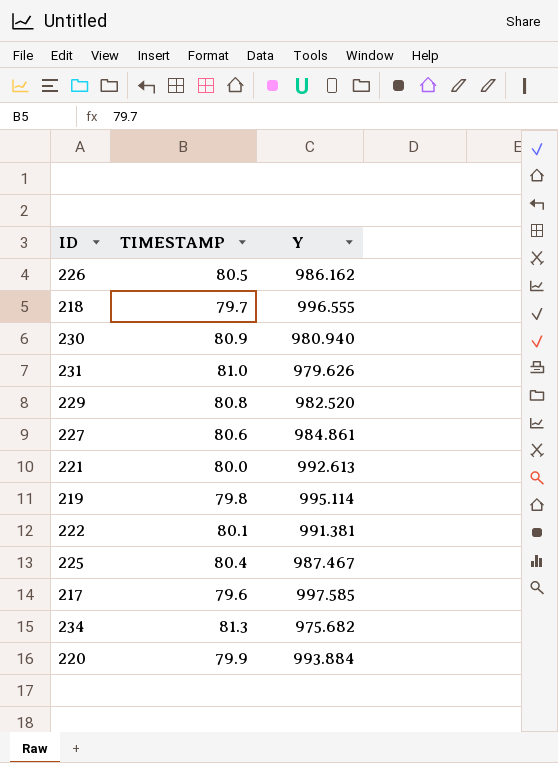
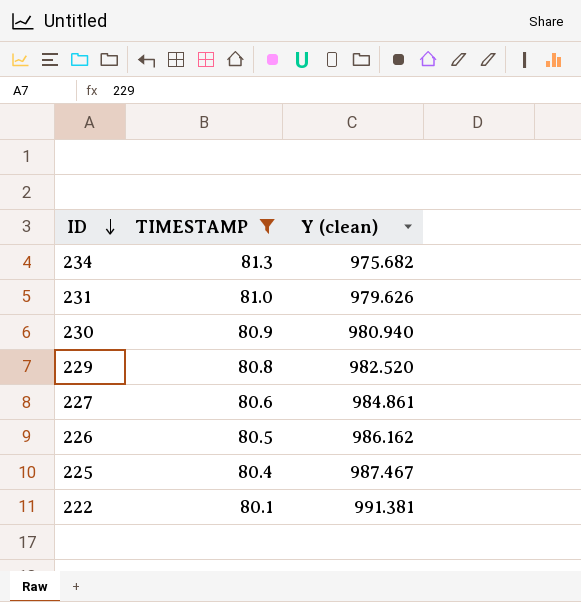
filter: none -> TIMESTAMP >= 80.1
row order: none -> ID descending
column name: Y -> Y (clean)

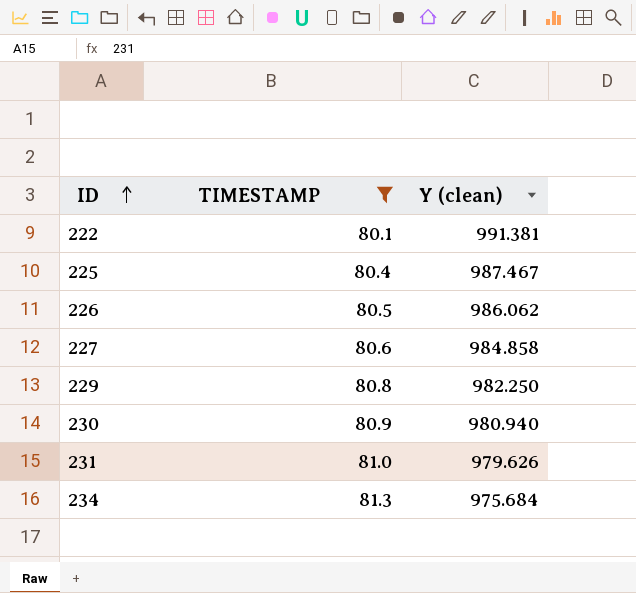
row order: ID descending -> ID ascending
226 | Y (clean): 986.162 -> 986.062
227 | Y (clean): 984.861 -> 984.858
229 | Y (clean): 982.520 -> 982.250
234 | Y (clean): 975.682 -> 975.684

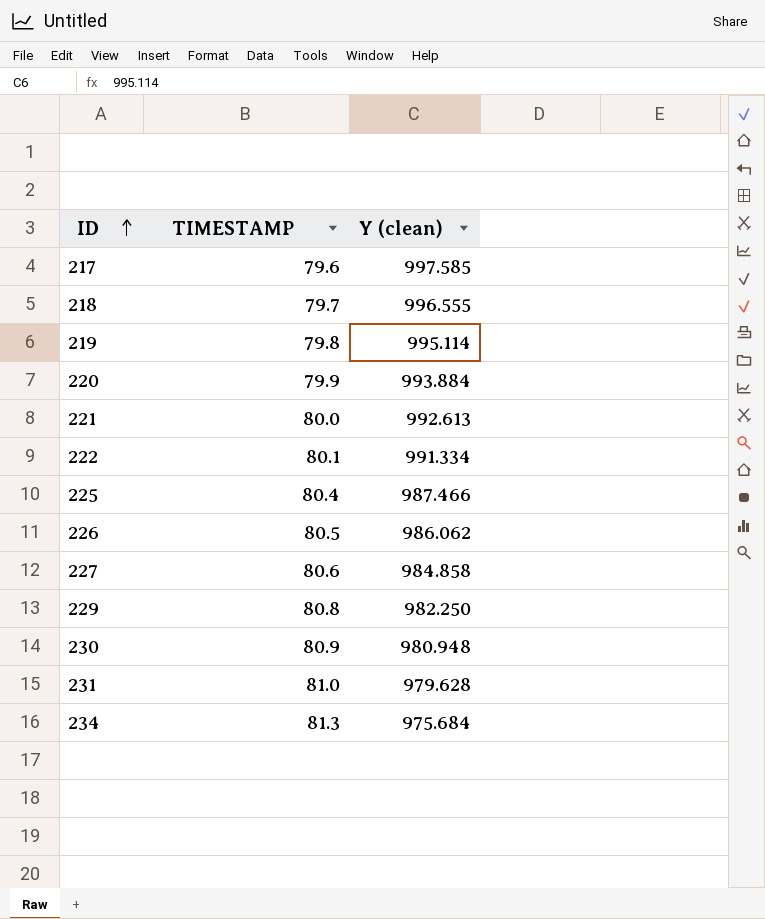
filter: TIMESTAMP >= 80.1 -> none
222 | Y (clean): 991.381 -> 991.334
225 | Y (clean): 987.467 -> 987.466
230 | Y (clean): 980.940 -> 980.948
231 | Y (clean): 979.626 -> 979.628

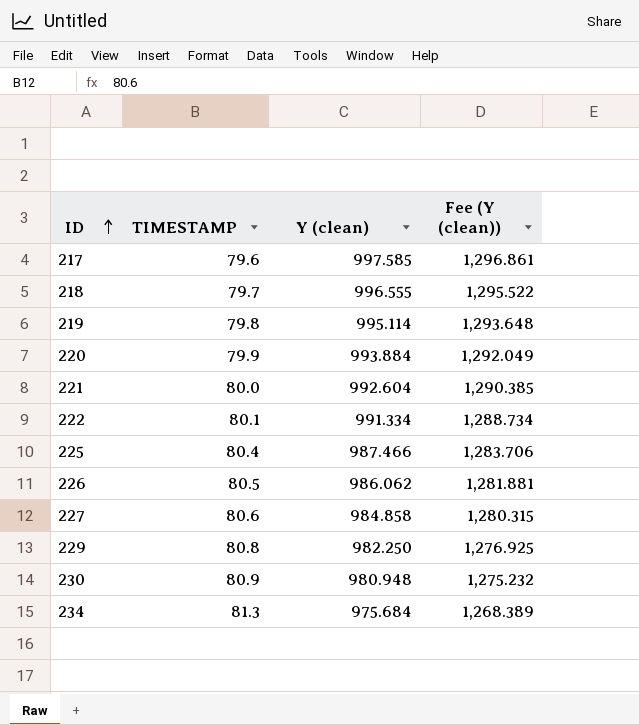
column Fee (Y (clean)) | formula: none -> [Y (clean)] * 1.3
row 231: 81.0 | 979.628 -> none
221 | Y (clean): 992.613 -> 992.604

